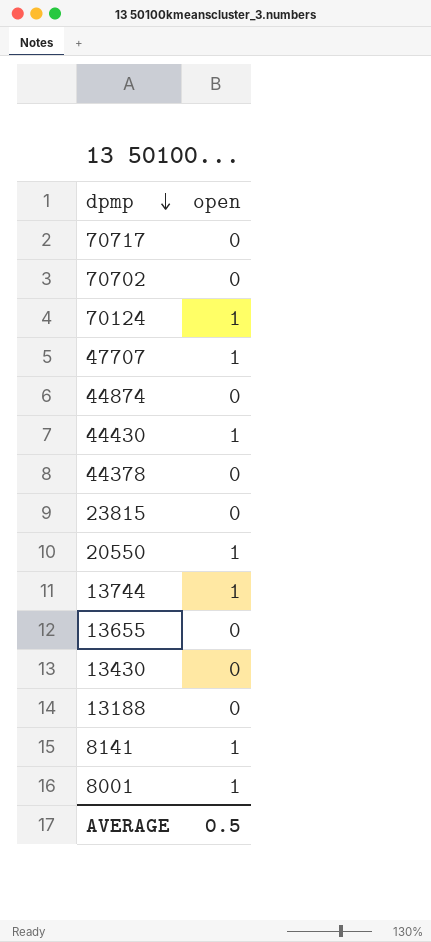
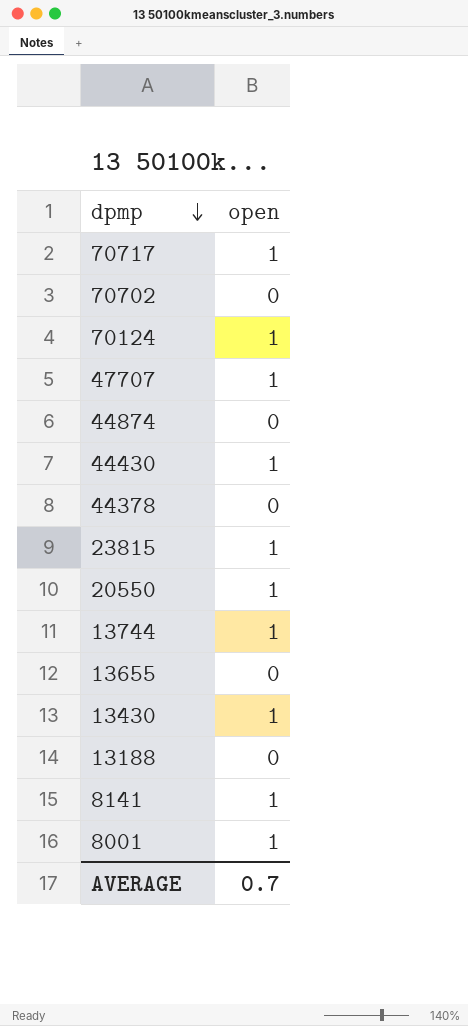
70717 | open: 0 -> 1
23815 | open: 0 -> 1
13430 | open: 0 -> 1
AVERAGE | open: 0.5 -> 0.7

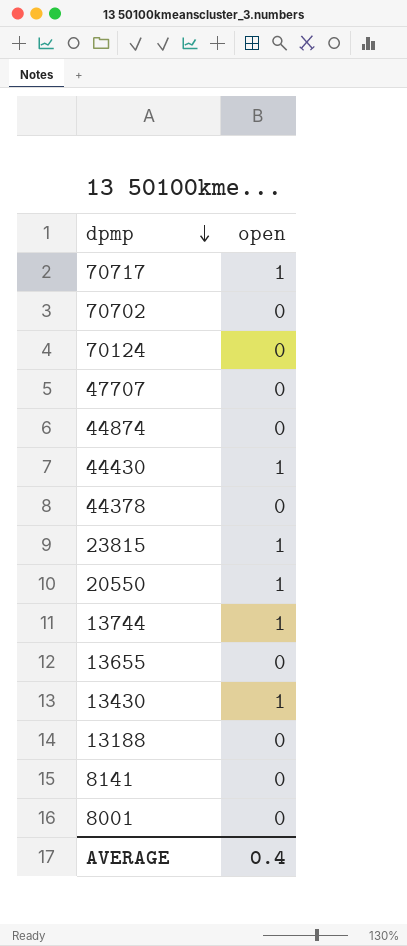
70124 | open: 1 -> 0
47707 | open: 1 -> 0
8141 | open: 1 -> 0
8001 | open: 1 -> 0
AVERAGE | open: 0.7 -> 0.4

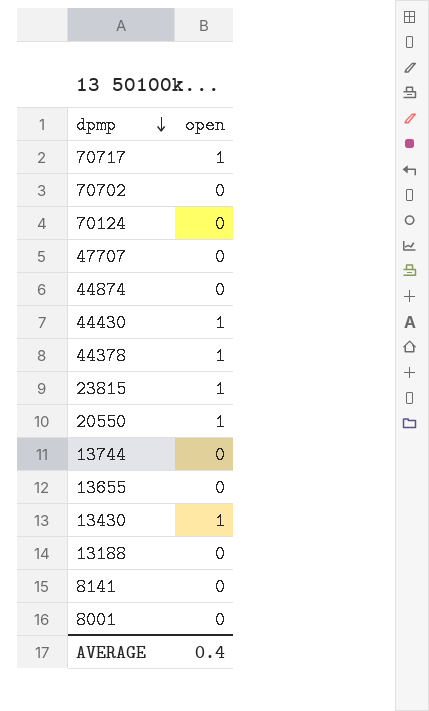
44378 | open: 0 -> 1
13744 | open: 1 -> 0

